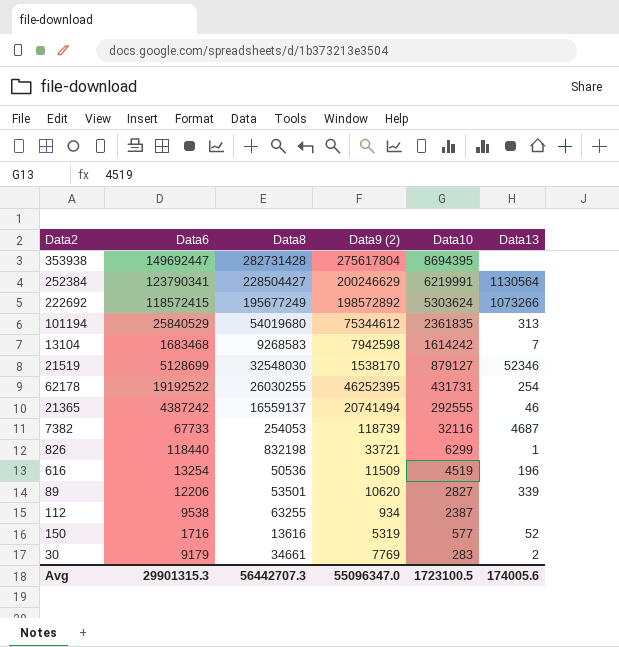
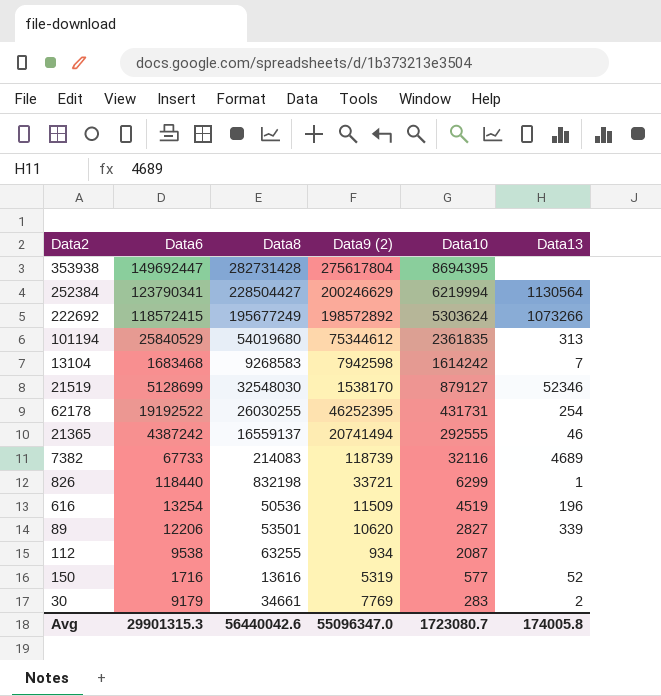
252384 | Data10: 6219991 -> 6219994
7382 | Data8: 254053 -> 214083
7382 | Data13: 4687 -> 4689
112 | Data10: 2387 -> 2087
Avg | Data8: 56442707.3 -> 56440042.6
Avg | Data10: 1723100.5 -> 1723080.7
Avg | Data13: 174005.6 -> 174005.8

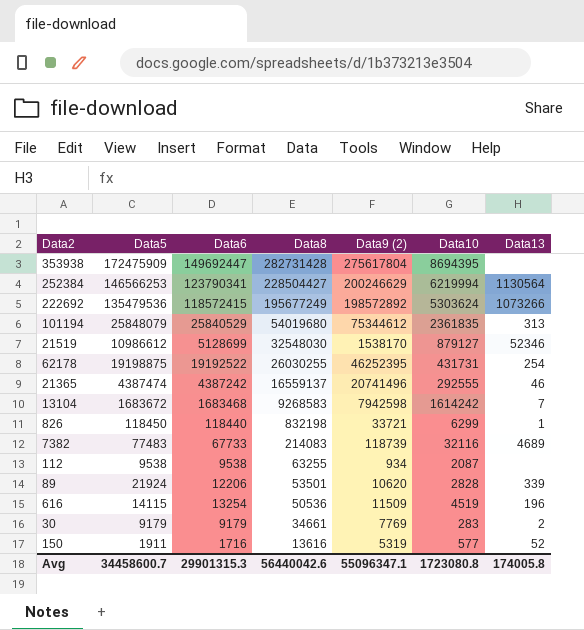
row order: Data10 descending -> Data8 descending
column Data5 | position: none -> 2
21365 | Data9 (2): 20741494 -> 20741496
89 | Data10: 2827 -> 2828
Avg | Data9 (2): 55096347.0 -> 55096347.1
Avg | Data10: 1723080.7 -> 1723080.8

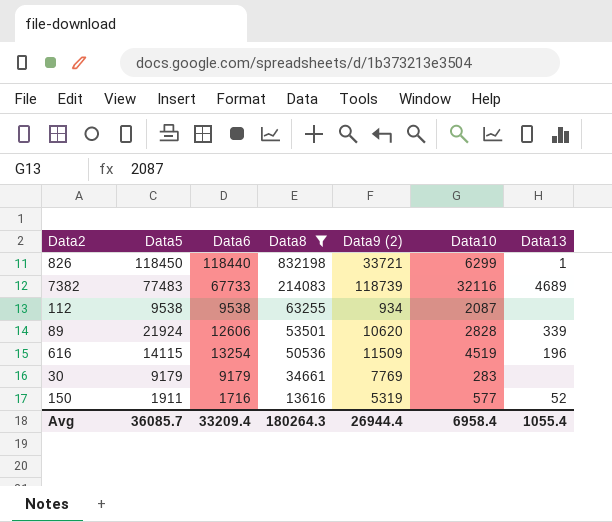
filter: none -> Data8 <= 832198
89 | Data6: 12206 -> 12606
30 | Data13: 2 -> none
Avg | Data5: 34458600.7 -> 36085.7
Avg | Data6: 29901315.3 -> 33209.4
Avg | Data8: 56440042.6 -> 180264.3
Avg | Data9 (2): 55096347.1 -> 26944.4
Avg | Data10: 1723080.8 -> 6958.4
Avg | Data13: 174005.8 -> 1055.4

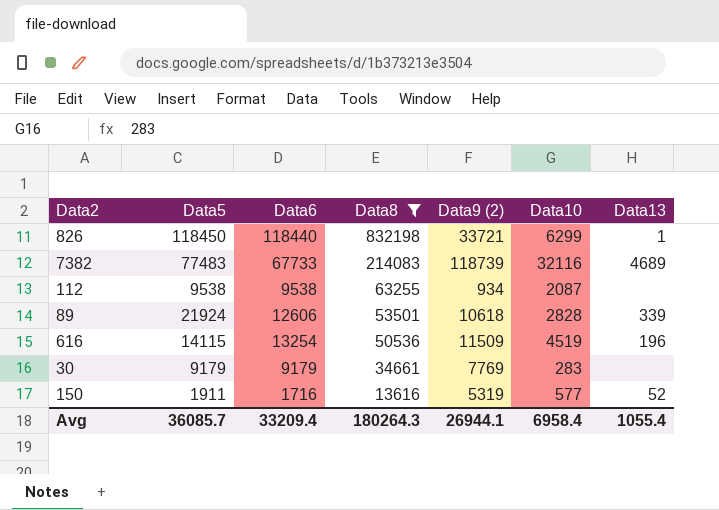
89 | Data9 (2): 10620 -> 10618
Avg | Data9 (2): 26944.4 -> 26944.1

